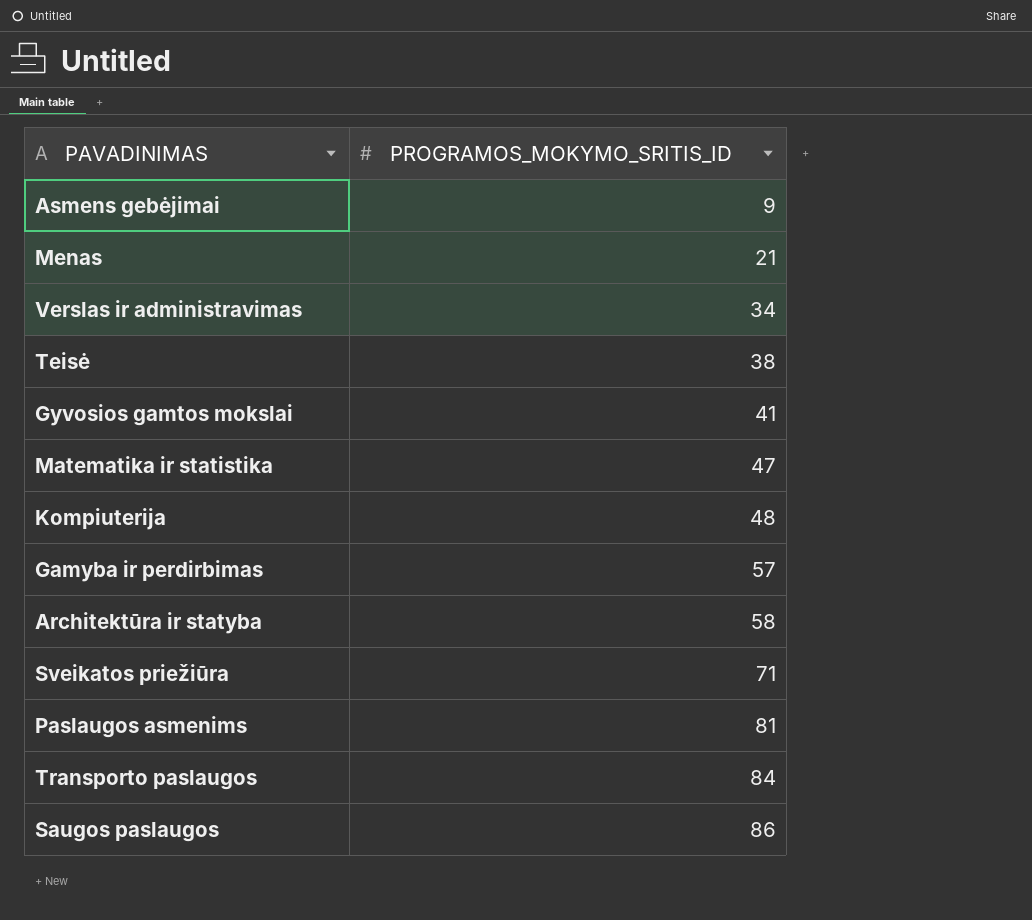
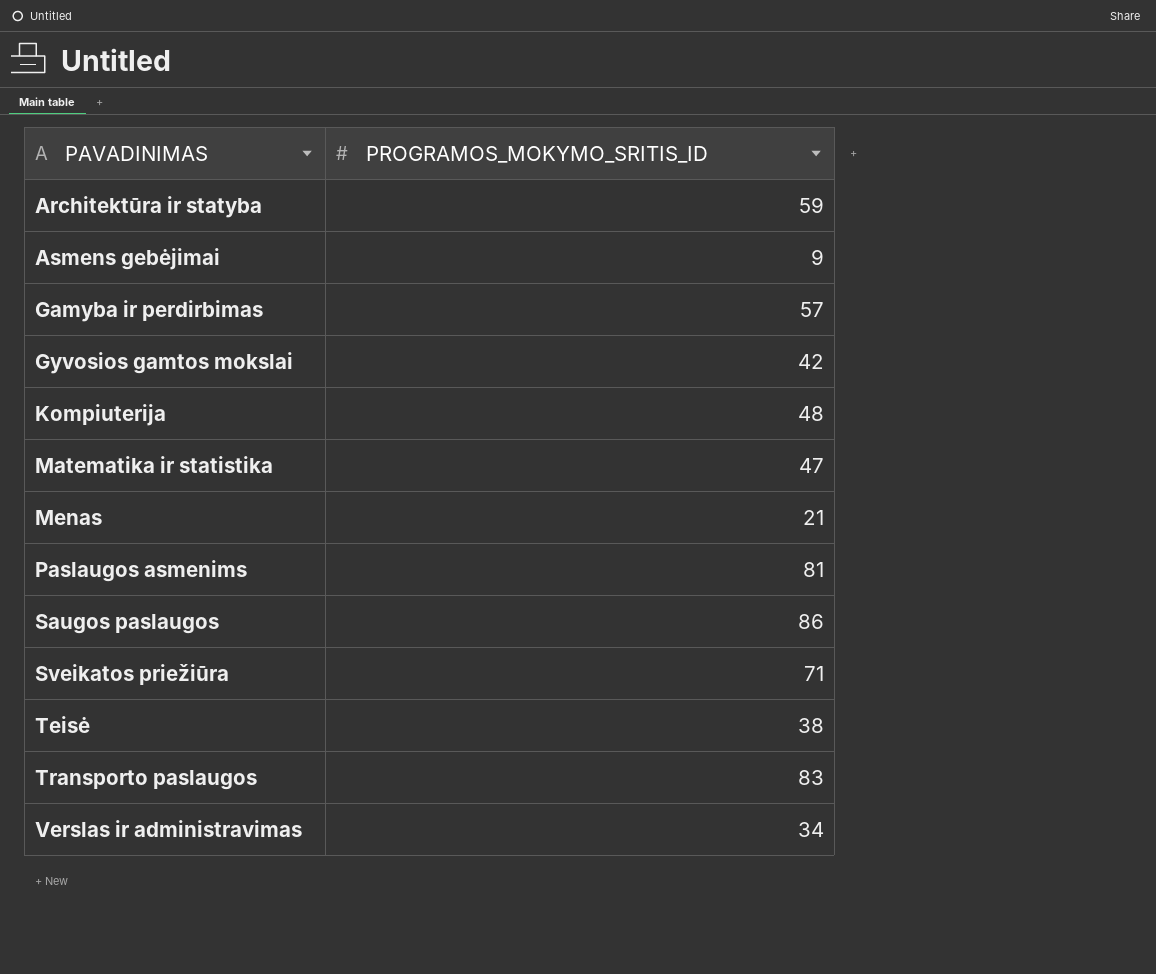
row order: PROGRAMOS_MOKYMO_SRITIS_ID ascending -> PAVADINIMAS ascending
Architektūra ir statyba | PROGRAMOS_MOKYMO_SRITIS_ID: 58 -> 59
Gyvosios gamtos mokslai | PROGRAMOS_MOKYMO_SRITIS_ID: 41 -> 42
Transporto paslaugos | PROGRAMOS_MOKYMO_SRITIS_ID: 84 -> 83

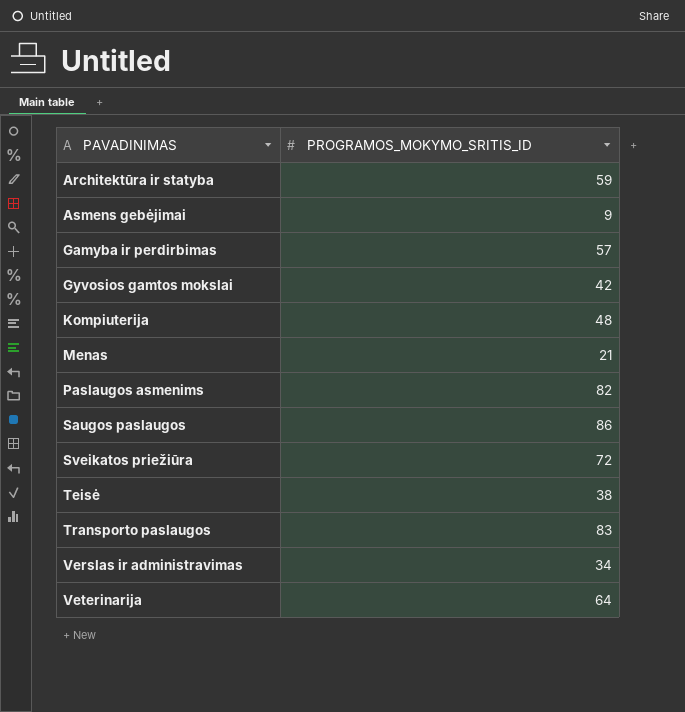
row Matematika ir statistika: 47 -> none
Paslaugos asmenims | PROGRAMOS_MOKYMO_SRITIS_ID: 81 -> 82
Sveikatos priežiūra | PROGRAMOS_MOKYMO_SRITIS_ID: 71 -> 72
row Veterinarija: none -> 64

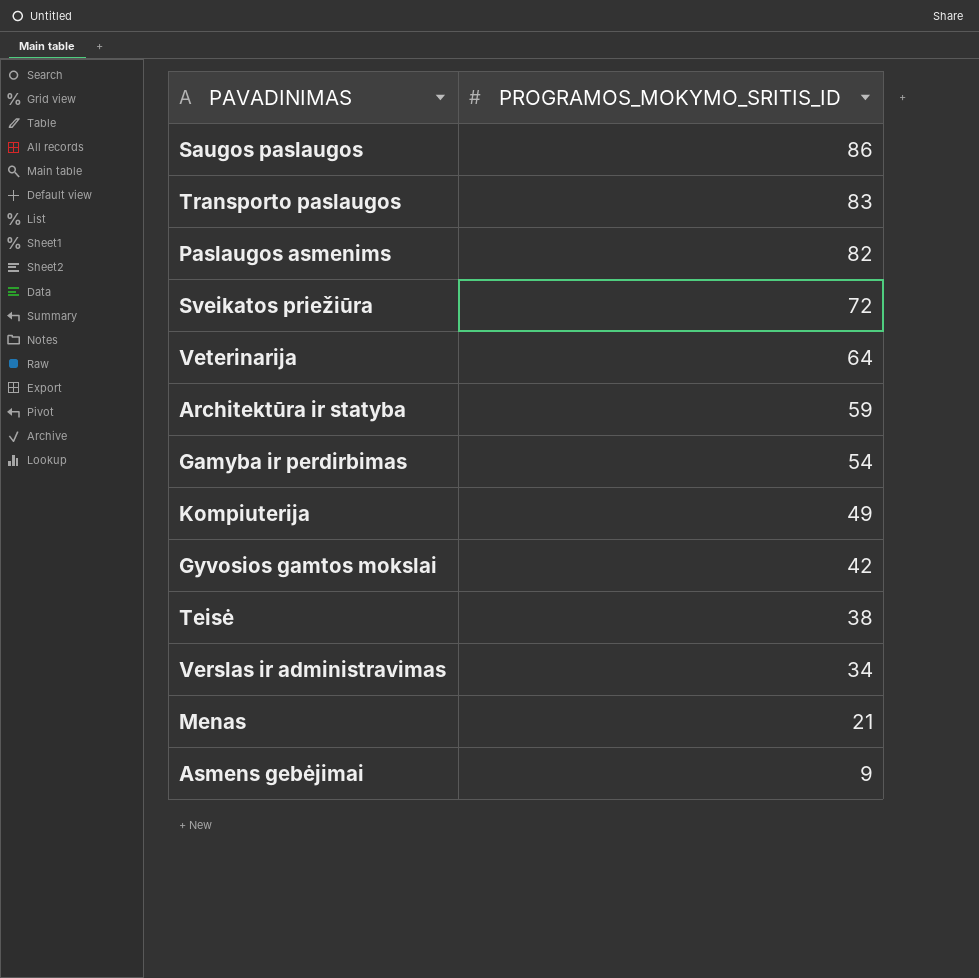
row order: PAVADINIMAS ascending -> PROGRAMOS_MOKYMO_SRITIS_ID descending
Gamyba ir perdirbimas | PROGRAMOS_MOKYMO_SRITIS_ID: 57 -> 54
Kompiuterija | PROGRAMOS_MOKYMO_SRITIS_ID: 48 -> 49

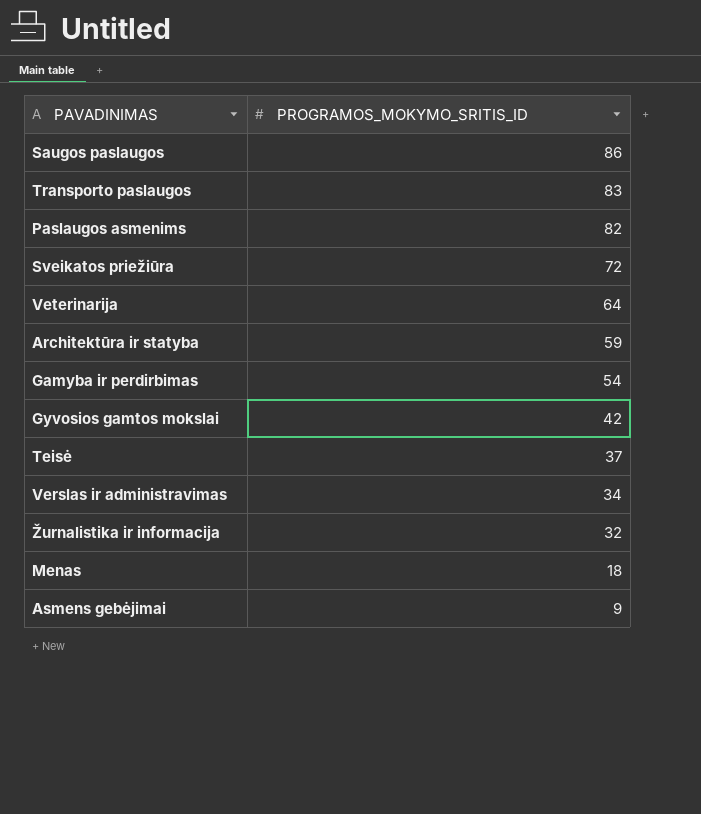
row Kompiuterija: 49 -> none
Teisė | PROGRAMOS_MOKYMO_SRITIS_ID: 38 -> 37
row Žurnalistika ir informacija: none -> 32
Menas | PROGRAMOS_MOKYMO_SRITIS_ID: 21 -> 18

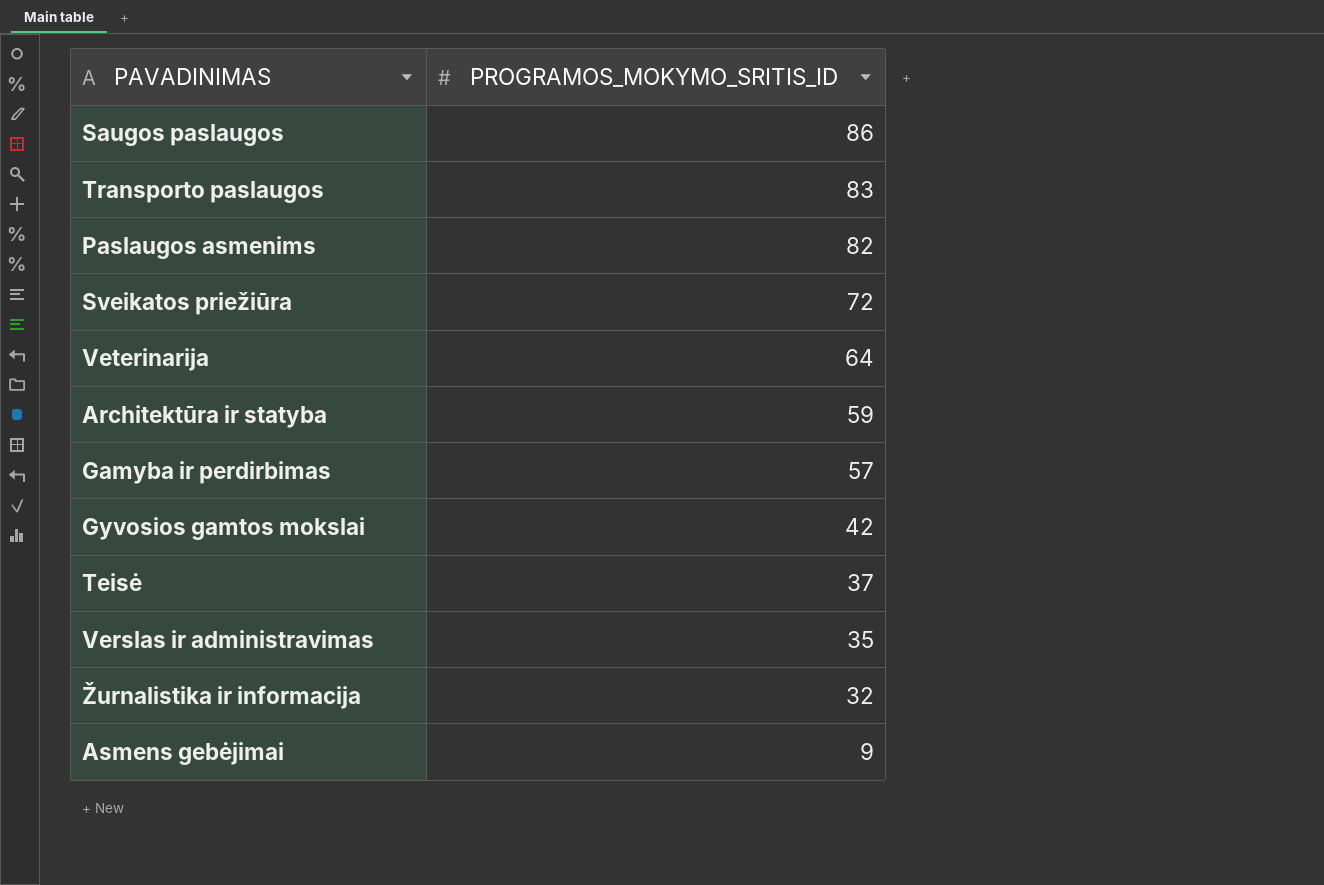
row Menas: 18 -> none
Gamyba ir perdirbimas | PROGRAMOS_MOKYMO_SRITIS_ID: 54 -> 57
Verslas ir administravimas | PROGRAMOS_MOKYMO_SRITIS_ID: 34 -> 35

